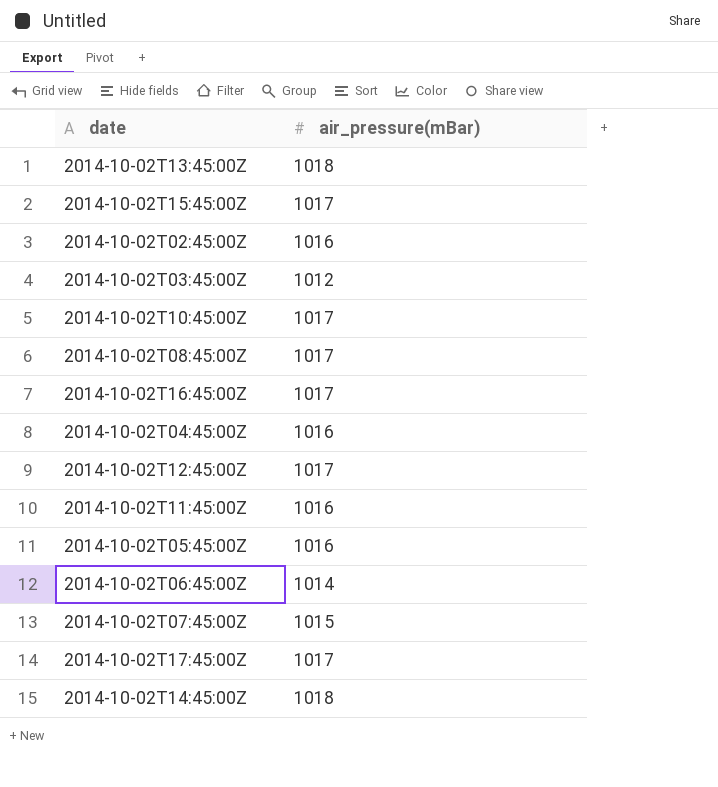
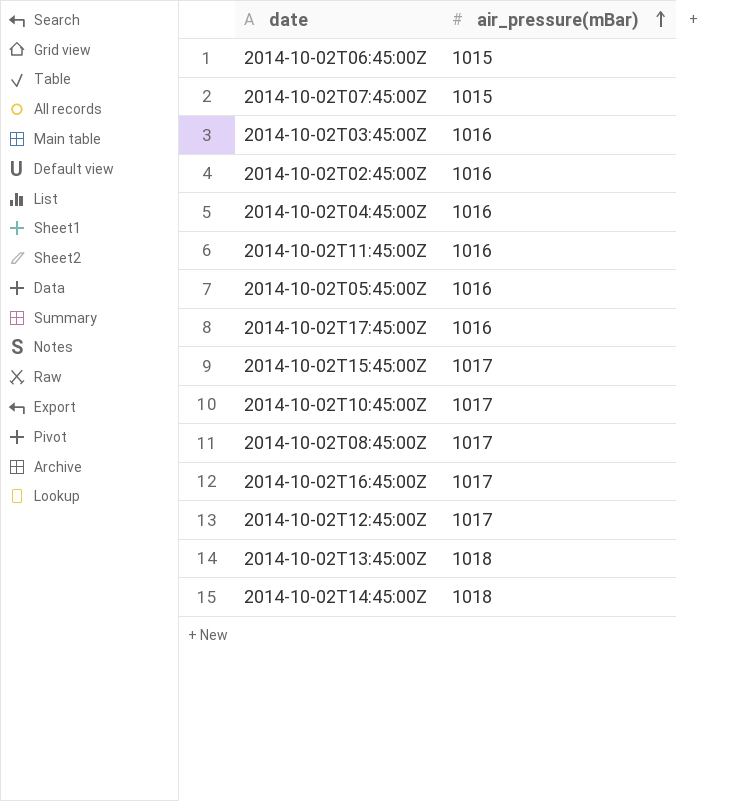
row order: none -> air_pressure(mBar) ascending
2014-10-02T06:45:00Z | air_pressure(mBar): 1014 -> 1015
2014-10-02T03:45:00Z | air_pressure(mBar): 1012 -> 1016
2014-10-02T17:45:00Z | air_pressure(mBar): 1017 -> 1016

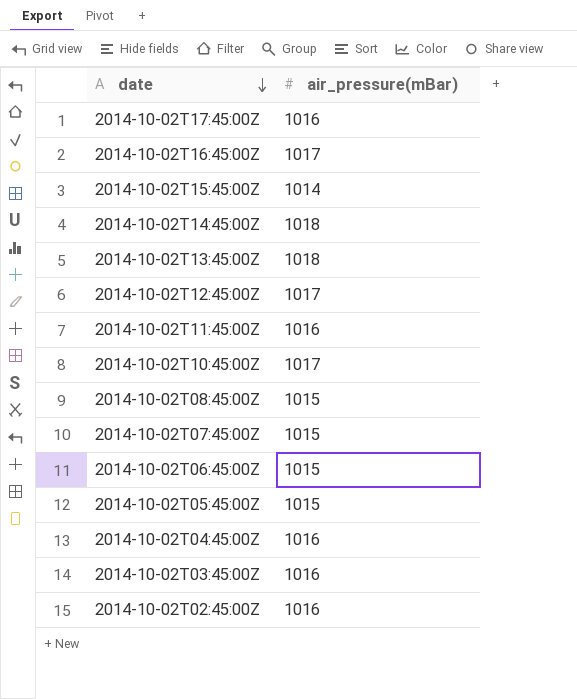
row order: air_pressure(mBar) ascending -> date descending
2014-10-02T15:45:00Z | air_pressure(mBar): 1017 -> 1014
2014-10-02T08:45:00Z | air_pressure(mBar): 1017 -> 1015
2014-10-02T05:45:00Z | air_pressure(mBar): 1016 -> 1015

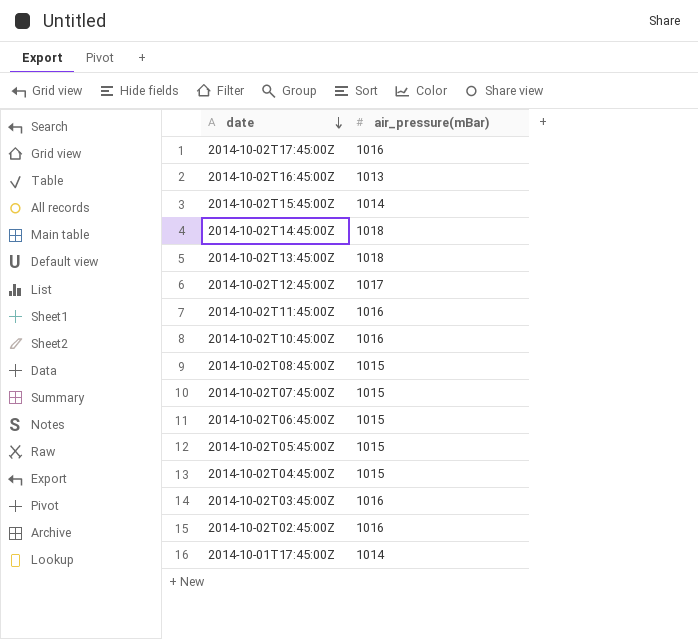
2014-10-02T16:45:00Z | air_pressure(mBar): 1017 -> 1013
2014-10-02T10:45:00Z | air_pressure(mBar): 1017 -> 1016
2014-10-02T04:45:00Z | air_pressure(mBar): 1016 -> 1015
row 2014-10-01T17:45:00Z: none -> 1014

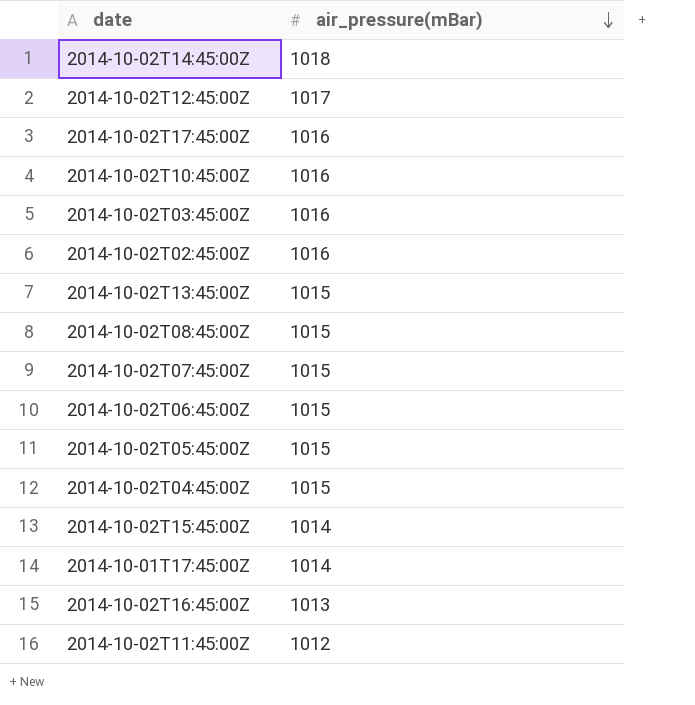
row order: date descending -> air_pressure(mBar) descending
2014-10-02T13:45:00Z | air_pressure(mBar): 1018 -> 1015
2014-10-02T11:45:00Z | air_pressure(mBar): 1016 -> 1012

